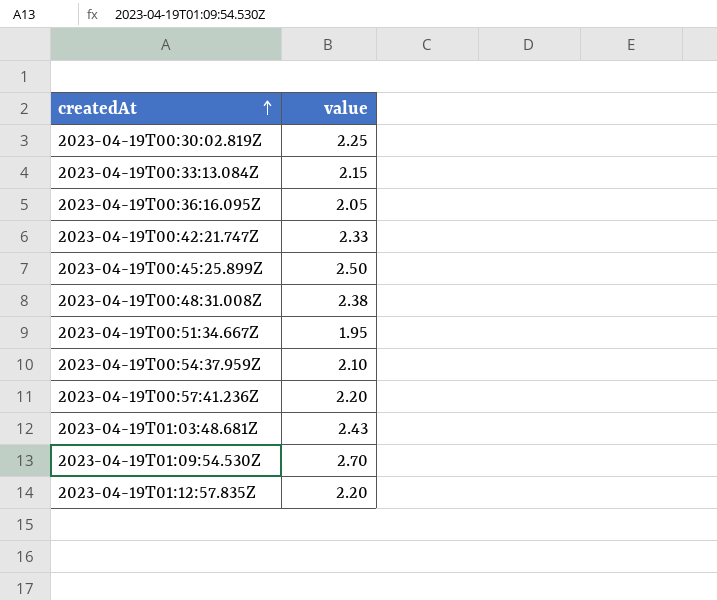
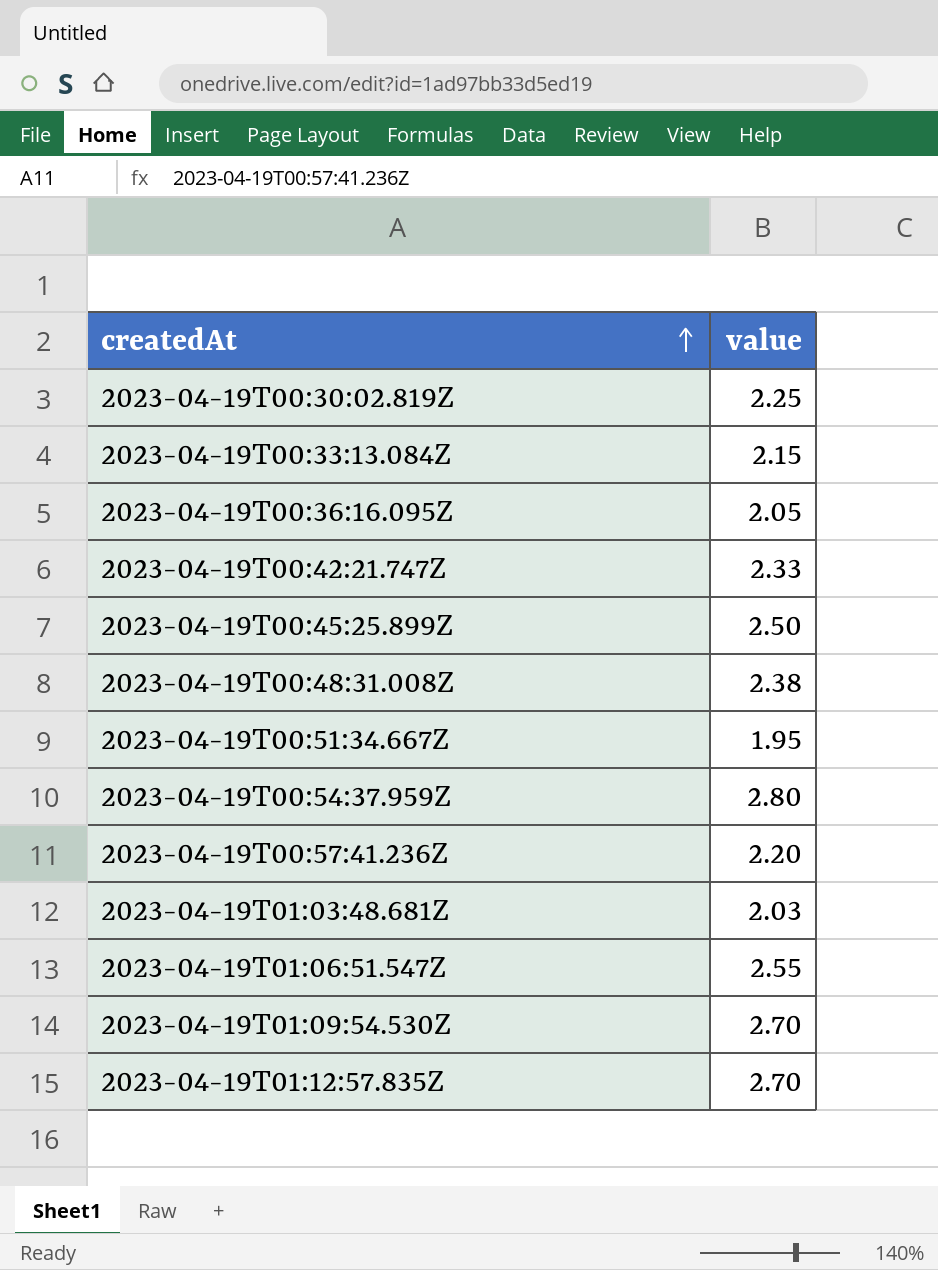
2023-04-19T00:54:37.959Z | value: 2.10 -> 2.80
2023-04-19T01:03:48.681Z | value: 2.43 -> 2.03
row 2023-04-19T01:06:51.547Z: none -> 2.55
2023-04-19T01:12:57.835Z | value: 2.20 -> 2.70

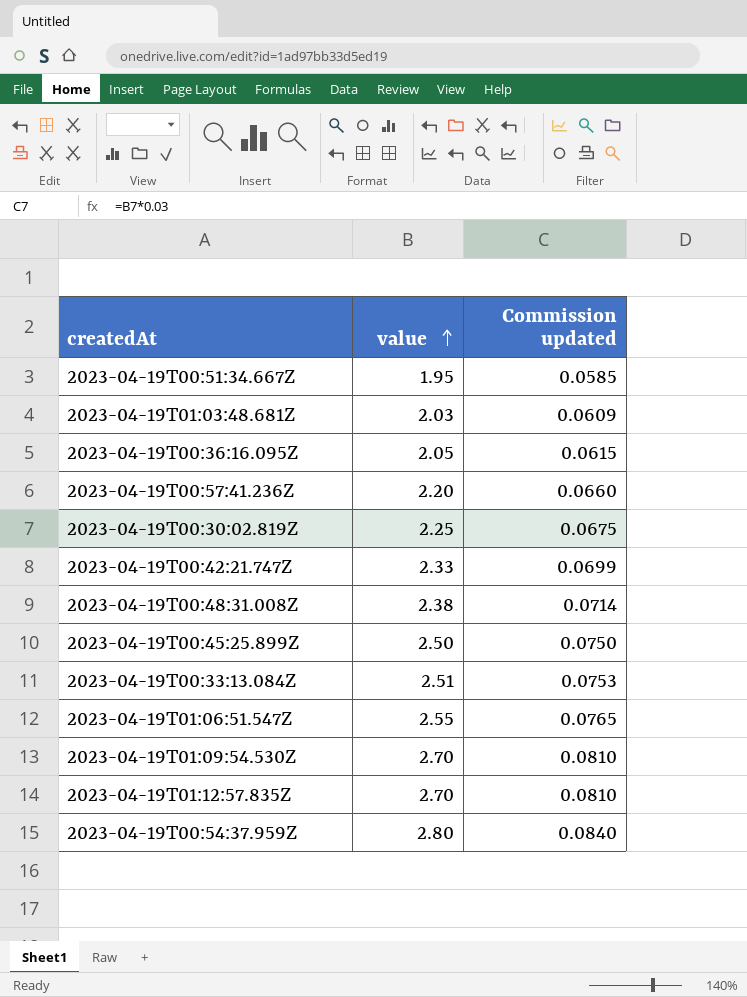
row order: createdAt ascending -> value ascending
column Commission updated | formula: none -> [value] * 0.03
2023-04-19T00:33:13.084Z | value: 2.15 -> 2.51

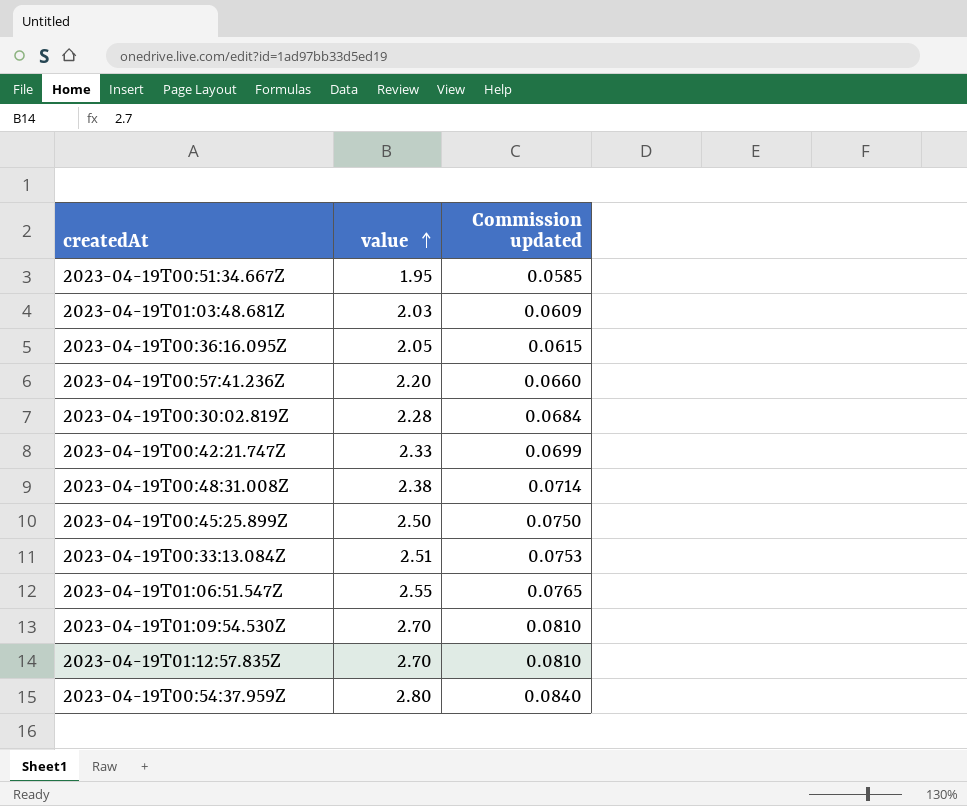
2023-04-19T00:30:02.819Z | value: 2.25 -> 2.28
2023-04-19T00:30:02.819Z | Commission updated: 0.0675 -> 0.0684

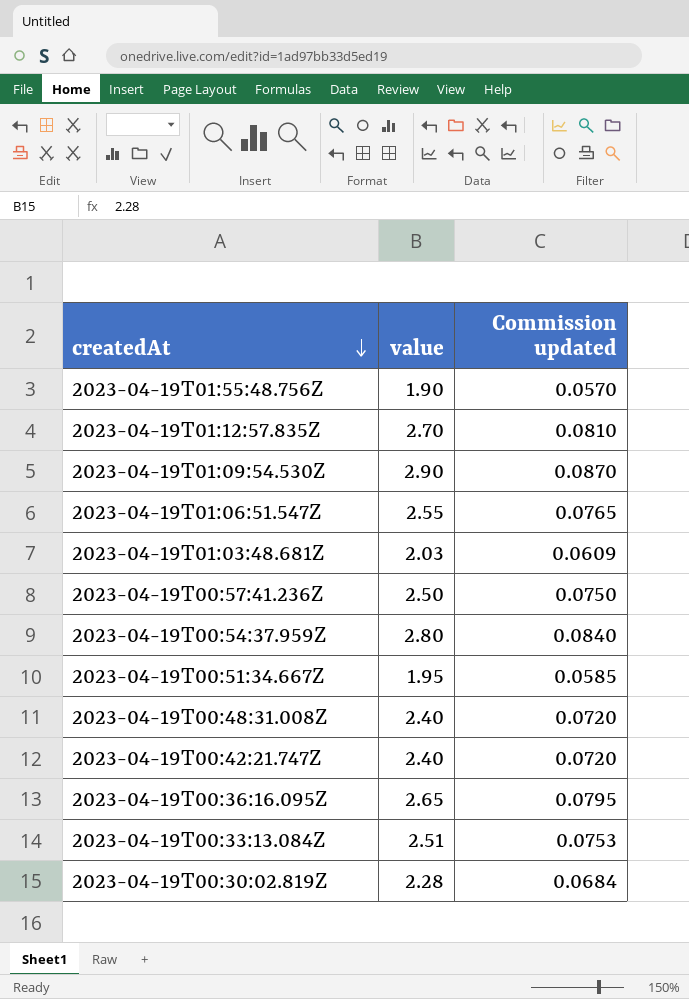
row order: value ascending -> createdAt descending
row 2023-04-19T00:45:25.899Z: 2.50 | 0.0750 -> none
row 2023-04-19T01:55:48.756Z: none -> 1.90 | 0.0570
2023-04-19T01:09:54.530Z | value: 2.70 -> 2.90
2023-04-19T01:09:54.530Z | Commission updated: 0.0810 -> 0.0870
2023-04-19T00:57:41.236Z | value: 2.20 -> 2.50
2023-04-19T00:57:41.236Z | Commission updated: 0.0660 -> 0.0750
2023-04-19T00:48:31.008Z | value: 2.38 -> 2.40
2023-04-19T00:48:31.008Z | Commission updated: 0.0714 -> 0.0720
2023-04-19T00:42:21.747Z | value: 2.33 -> 2.40
2023-04-19T00:42:21.747Z | Commission updated: 0.0699 -> 0.0720
2023-04-19T00:36:16.095Z | value: 2.05 -> 2.65
2023-04-19T00:36:16.095Z | Commission updated: 0.0615 -> 0.0795

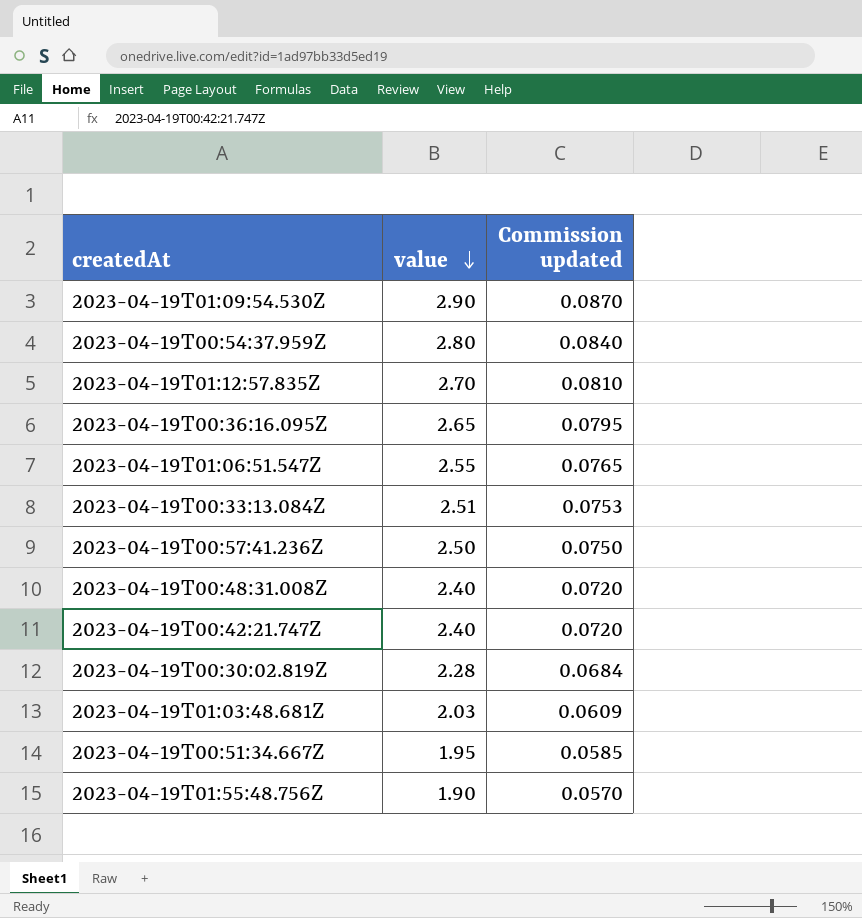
row order: createdAt descending -> value descending

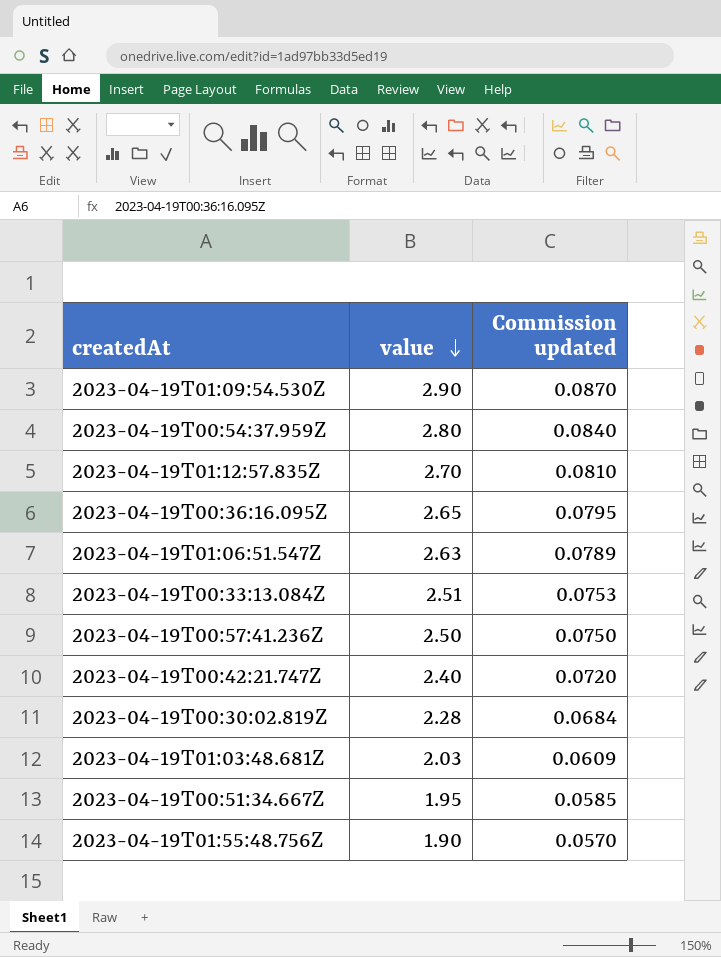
row 2023-04-19T00:48:31.008Z: 2.40 | 0.0720 -> none
2023-04-19T01:06:51.547Z | value: 2.55 -> 2.63
2023-04-19T01:06:51.547Z | Commission updated: 0.0765 -> 0.0789

